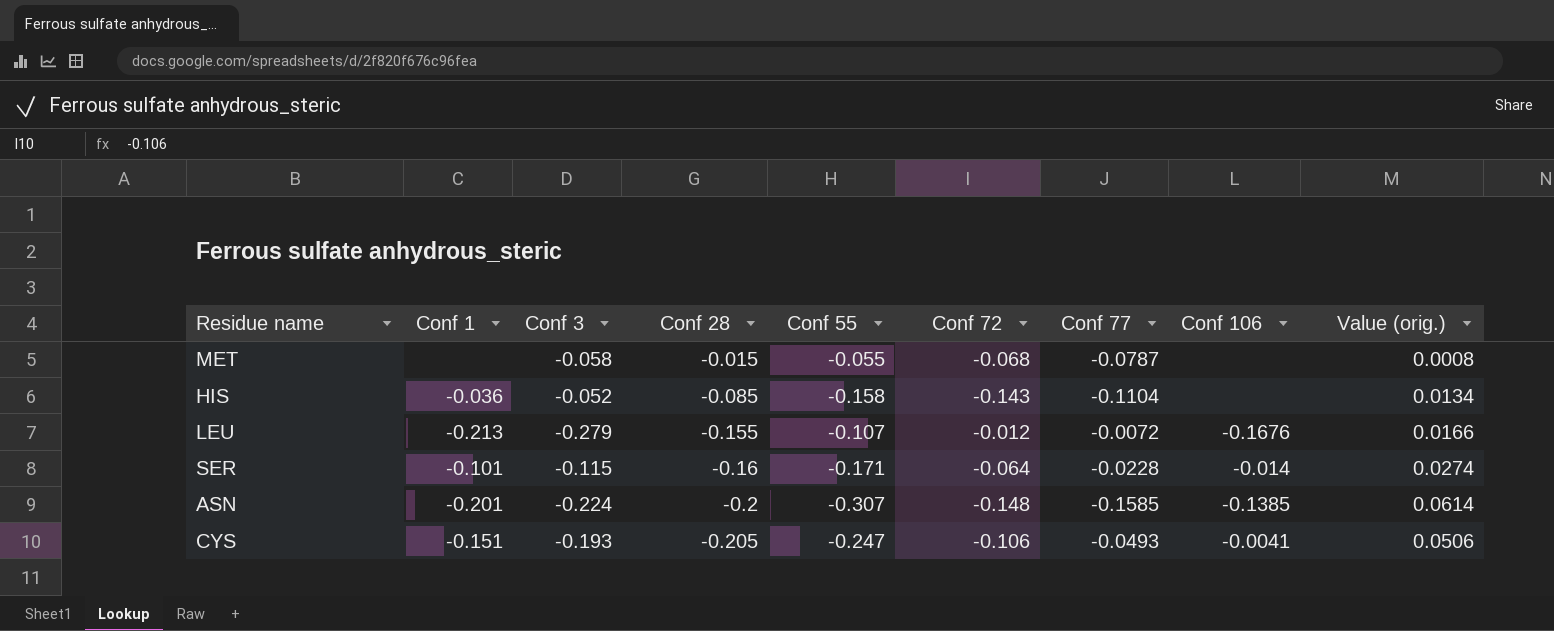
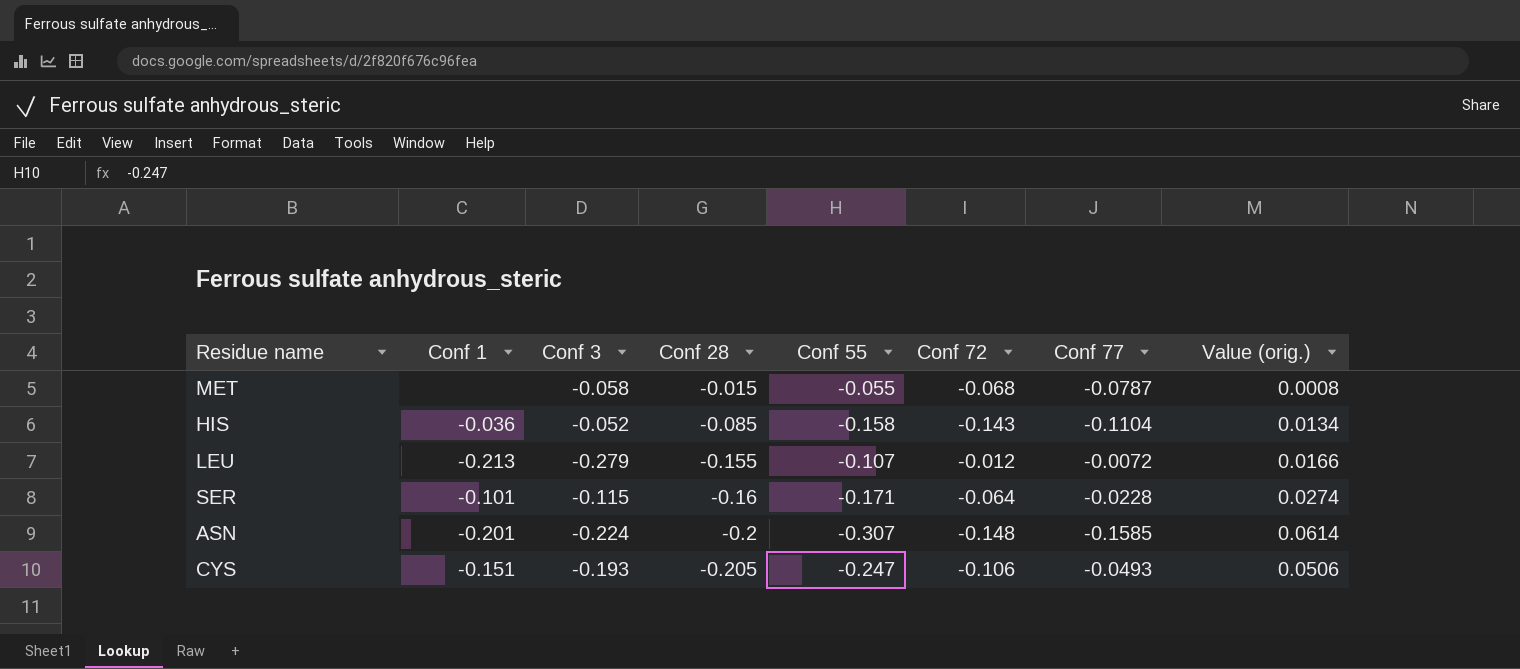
column Conf 106 | position: 8 -> none

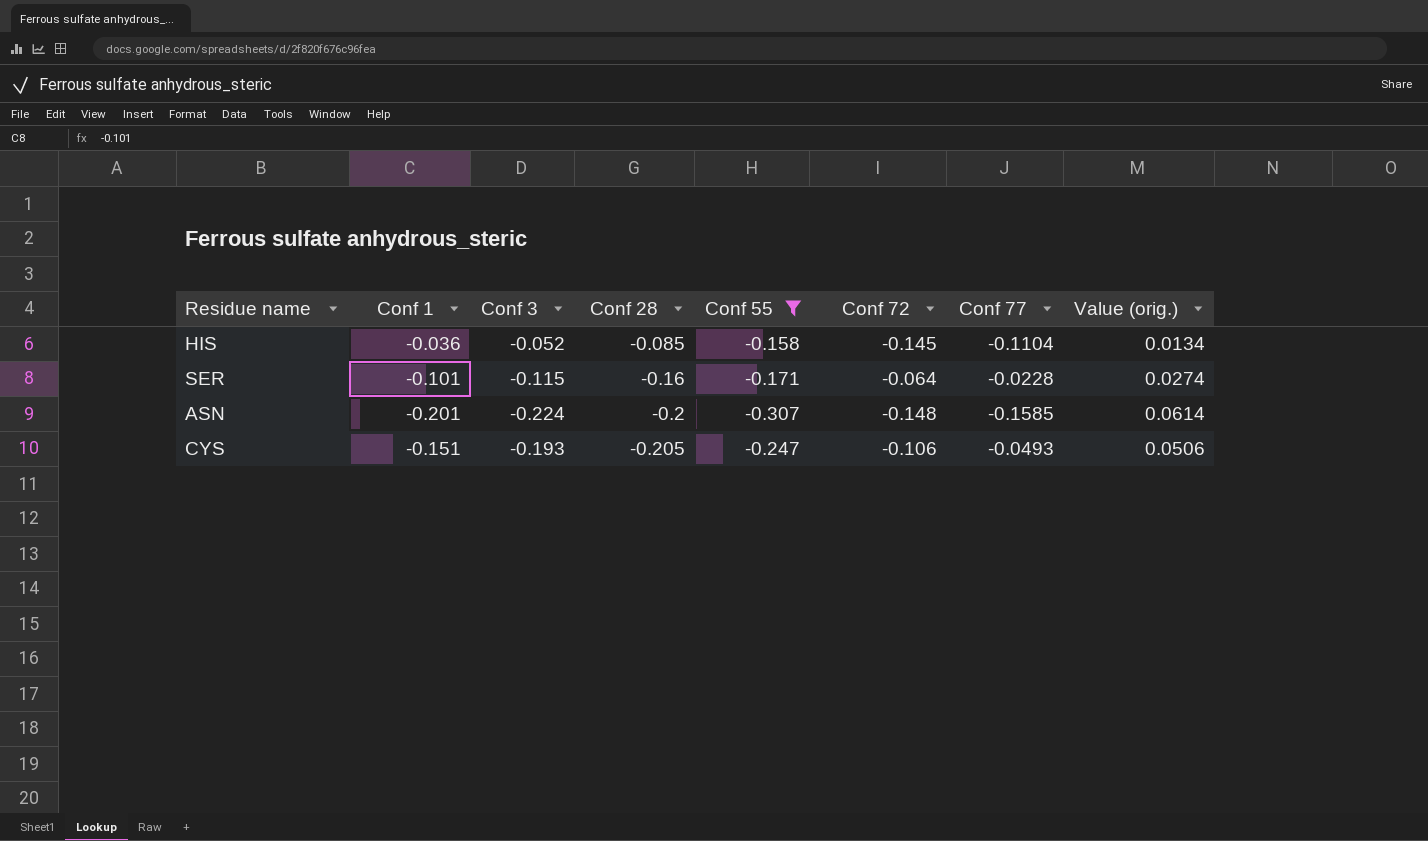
filter: none -> Conf 55 <= -0.158
HIS | Conf 72: -0.143 -> -0.145

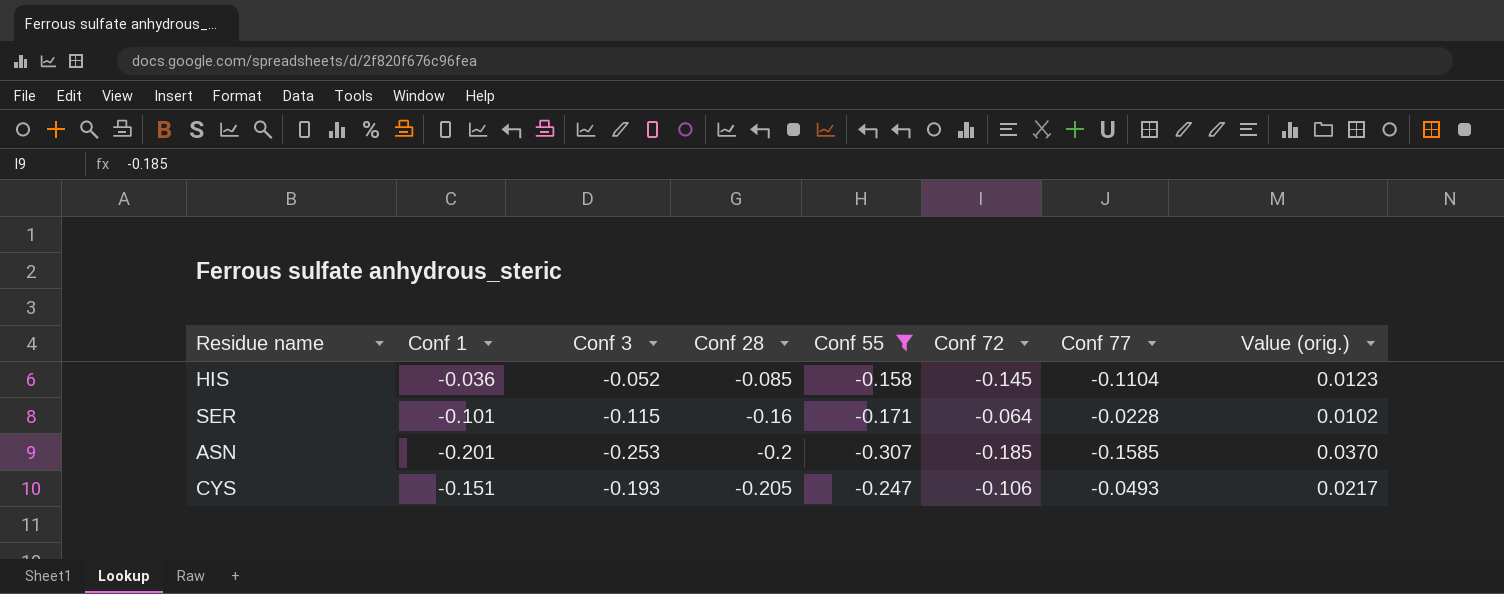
column Value (orig.) | formula: [Conf 28] * [Conf 55] -> [Conf 28] * [Conf 72]
ASN | Conf 3: -0.224 -> -0.253
ASN | Conf 72: -0.148 -> -0.185

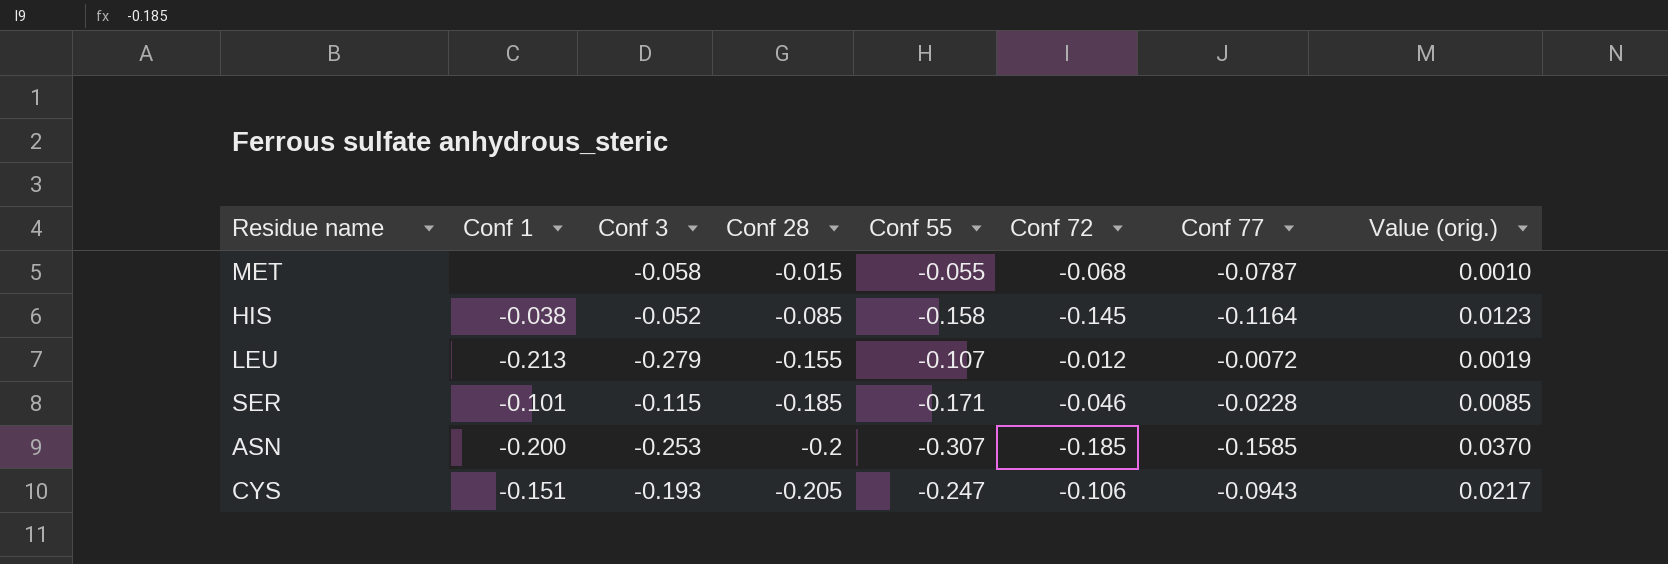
filter: Conf 55 <= -0.158 -> none
HIS | Conf 1: -0.036 -> -0.038
HIS | Conf 77: -0.1104 -> -0.1164
SER | Conf 28: -0.16 -> -0.185
SER | Conf 72: -0.064 -> -0.046
SER | Value (orig.): 0.0102 -> 0.0085
ASN | Conf 1: -0.201 -> -0.200
CYS | Conf 77: -0.0493 -> -0.0943

